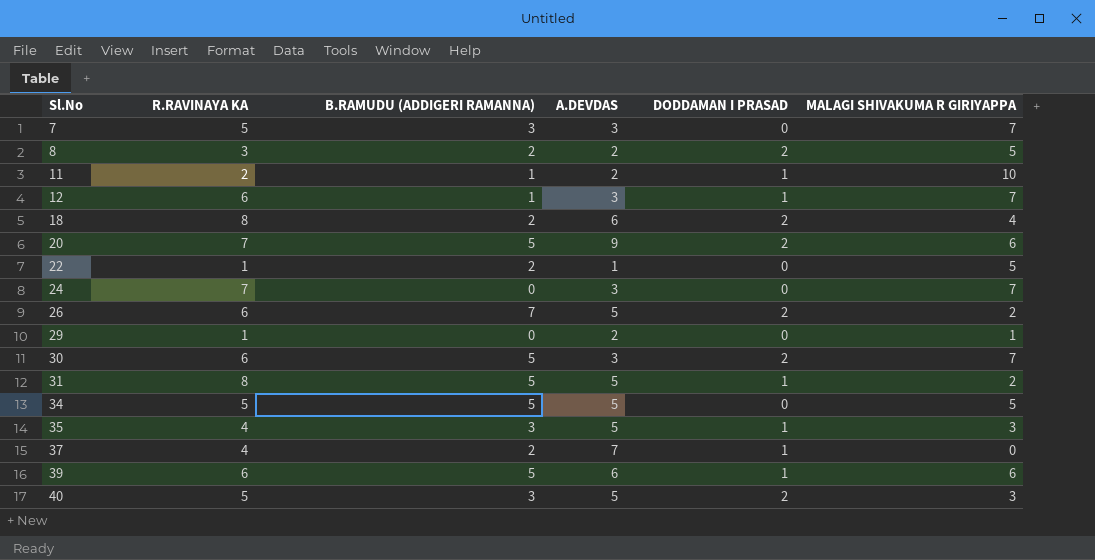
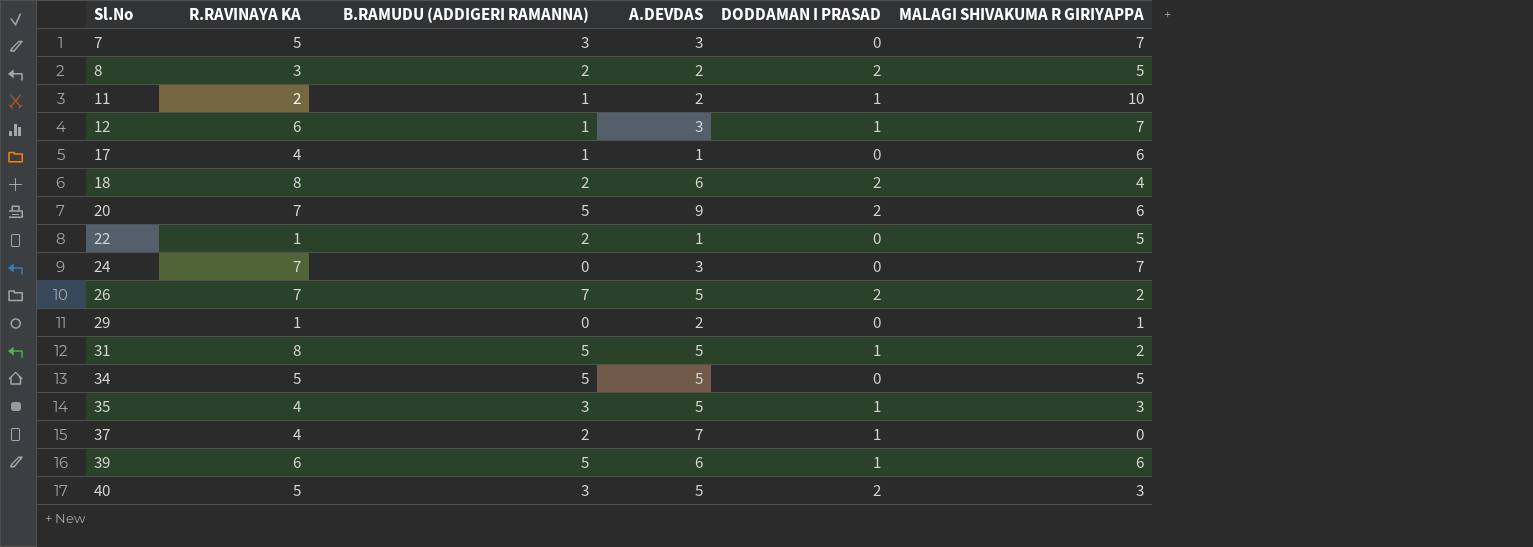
row 30: 6 | 5 | 3 | 2 | 7 -> none
row 17: none -> 4 | 1 | 1 | 0 | 6
26 | R.RAVINAYA KA: 6 -> 7

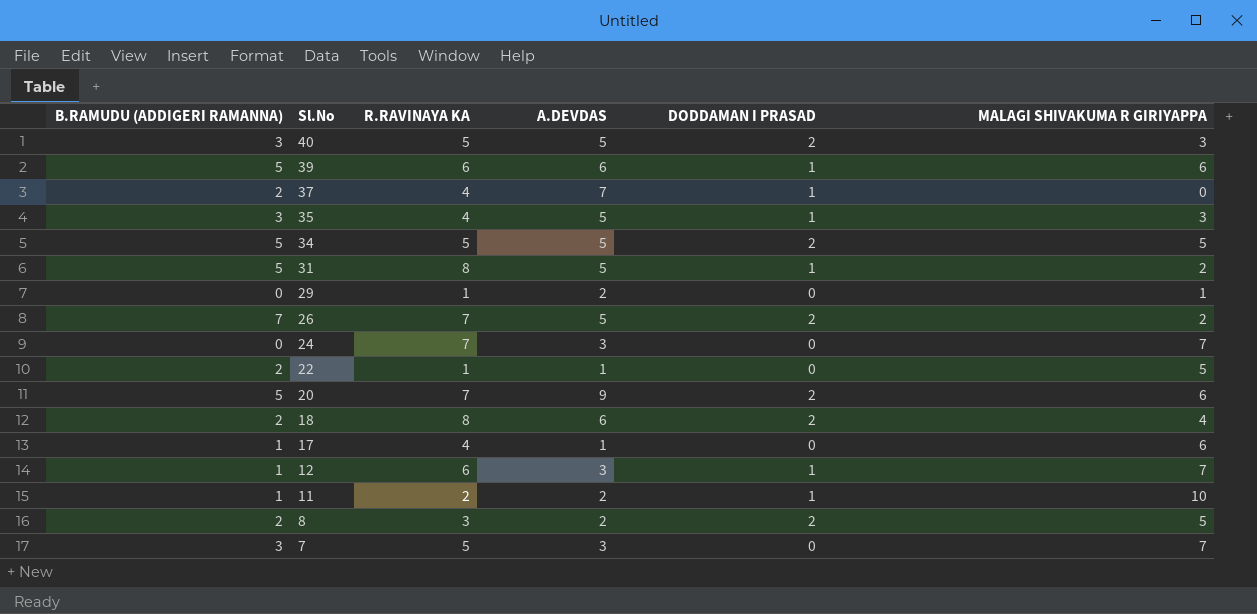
row order: Sl.No ascending -> Sl.No descending
column B.RAMUDU (ADDIGERI RAMANNA) | position: 3 -> 1
34 | DODDAMAN I PRASAD: 0 -> 2

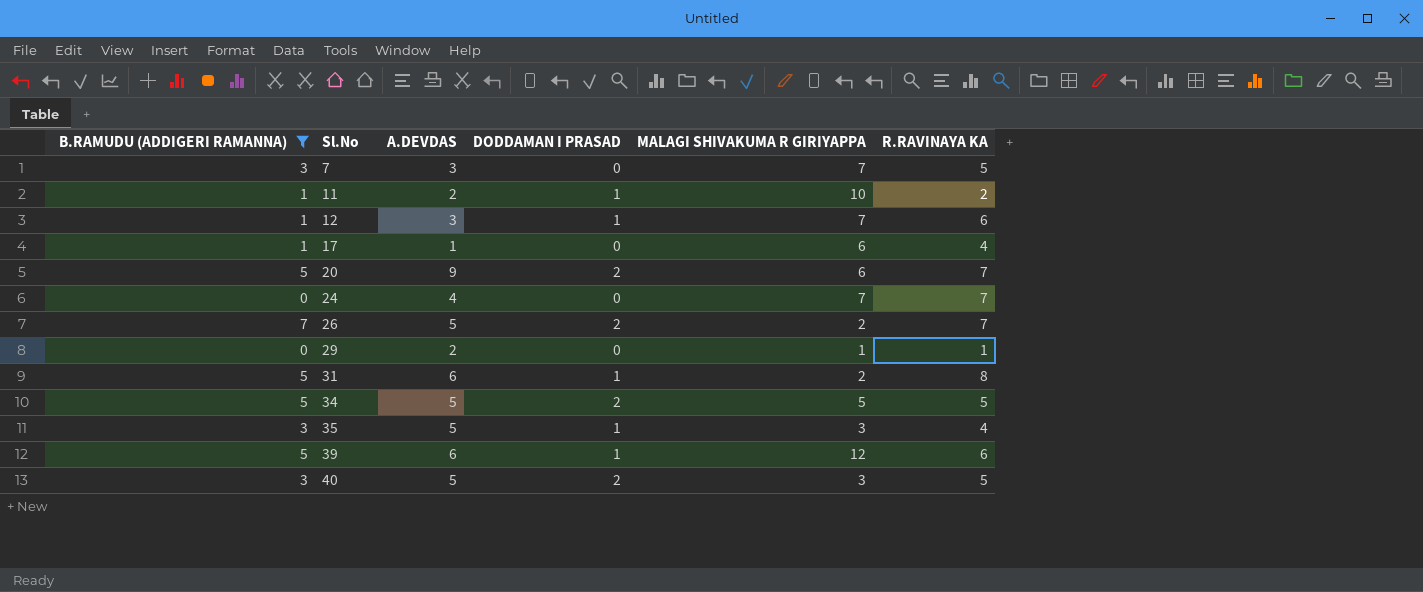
filter: none -> B.RAMUDU (ADDIGERI RAMANNA) != 2
row order: Sl.No descending -> Sl.No ascending
column R.RAVINAYA KA | position: 3 -> 6
24 | A.DEVDAS: 3 -> 4
31 | A.DEVDAS: 5 -> 6
39 | MALAGI SHIVAKUMA R GIRIYAPPA: 6 -> 12

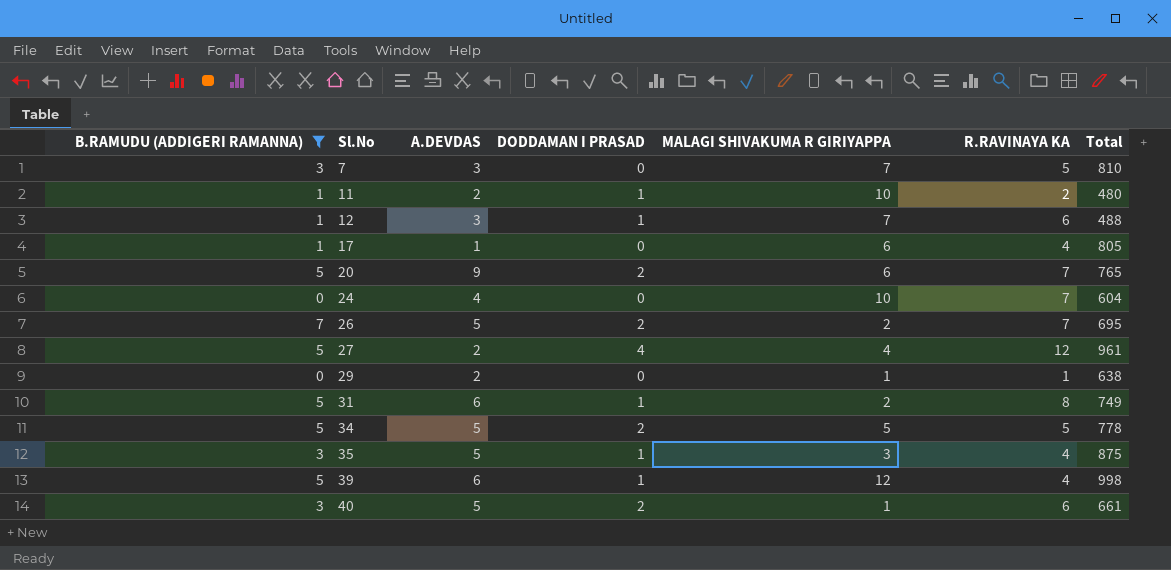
column Total | position: none -> 7
24 | MALAGI SHIVAKUMA R GIRIYAPPA: 7 -> 10
row 27: none -> 5 | 2 | 4 | 4 | 12 | 961
39 | R.RAVINAYA KA: 6 -> 4
40 | MALAGI SHIVAKUMA R GIRIYAPPA: 3 -> 1
40 | R.RAVINAYA KA: 5 -> 6

